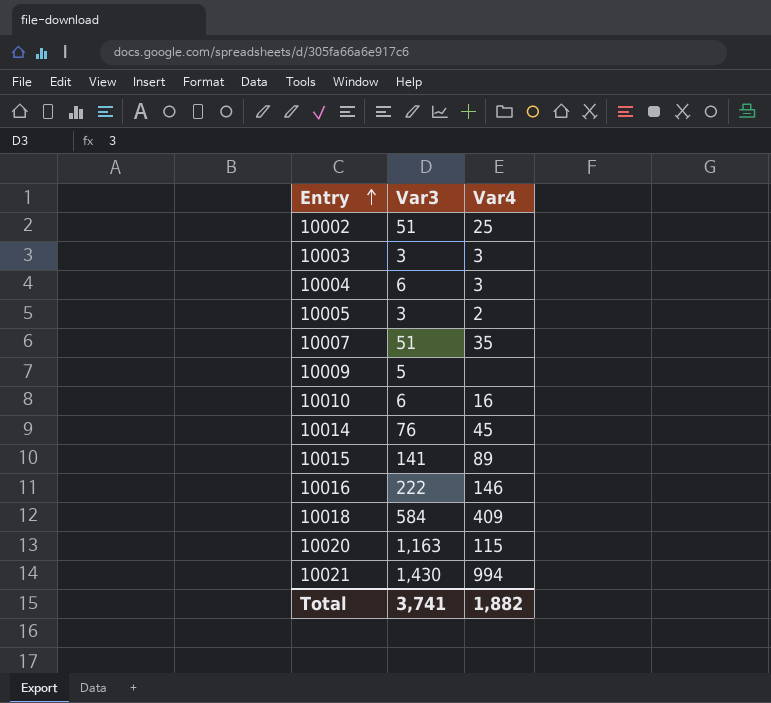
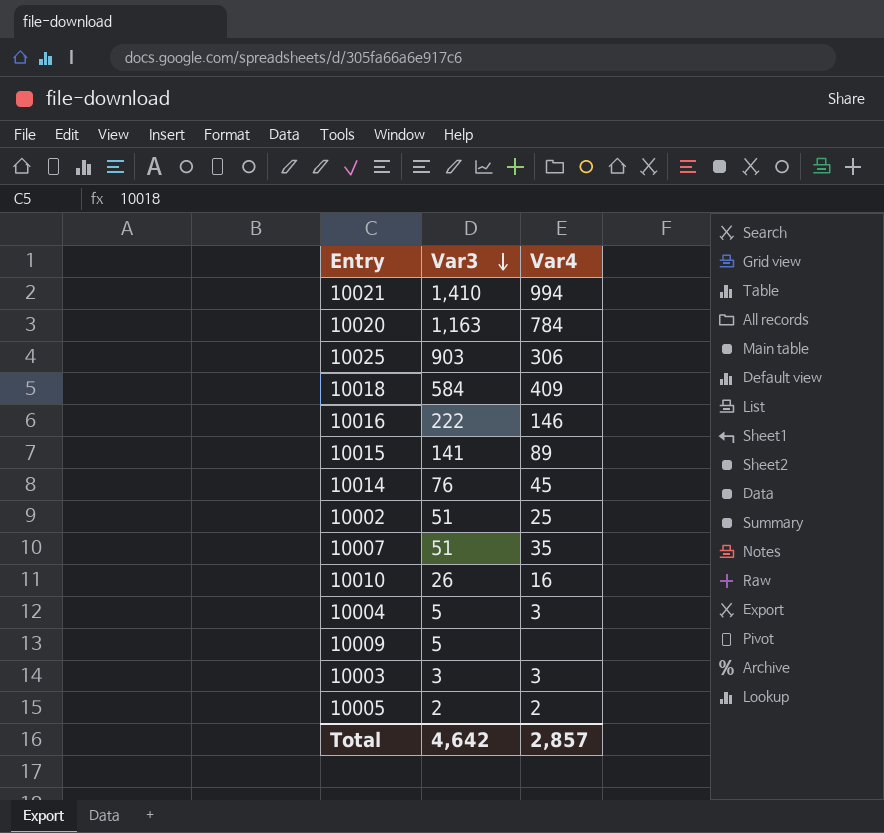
row order: Entry ascending -> Var3 descending
10021 | Var3: 1,430 -> 1,410
10020 | Var4: 115 -> 784
row 10025: none -> 903 | 306
10010 | Var3: 6 -> 26
10004 | Var3: 6 -> 5
10005 | Var3: 3 -> 2
Total | Var3: 3,741 -> 4,642
Total | Var4: 1,882 -> 2,857

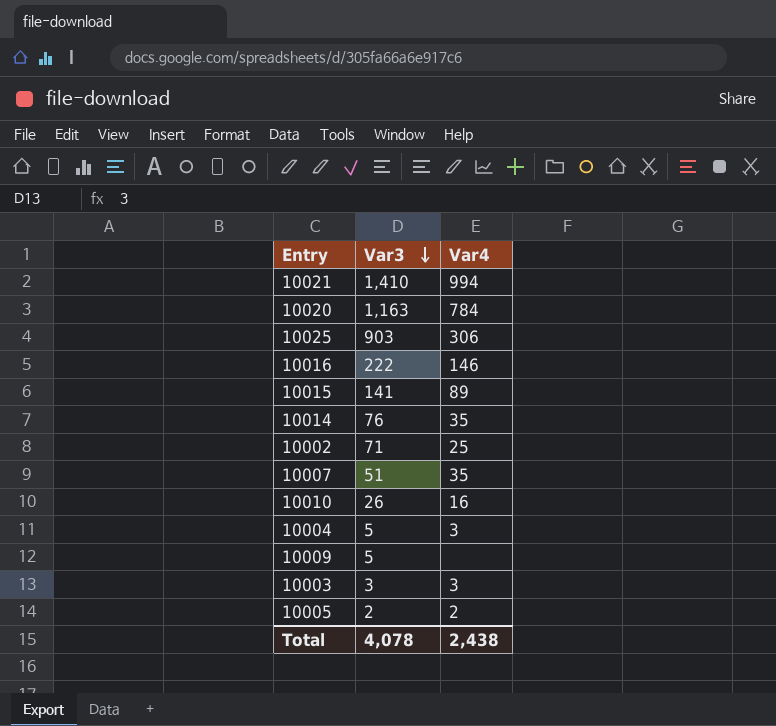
row 10018: 584 | 409 -> none
10014 | Var4: 45 -> 35
10002 | Var3: 51 -> 71
Total | Var3: 4,642 -> 4,078
Total | Var4: 2,857 -> 2,438

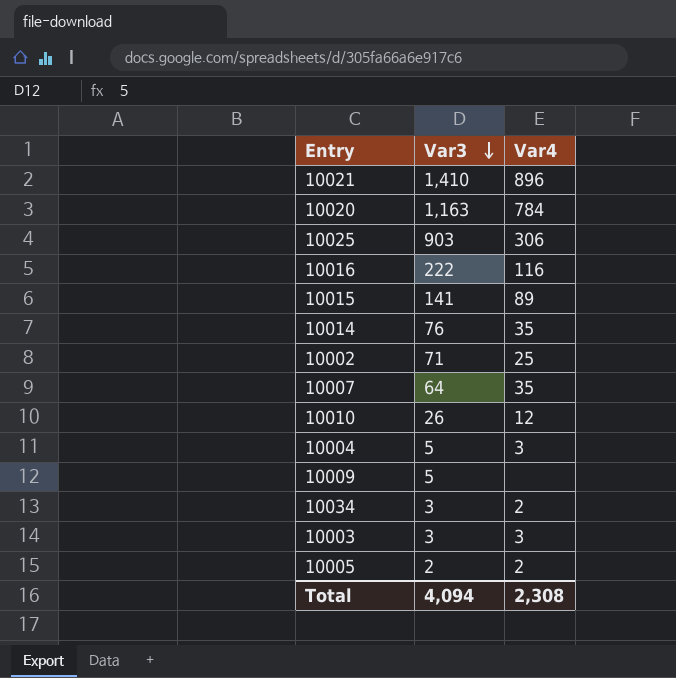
10021 | Var4: 994 -> 896
10016 | Var4: 146 -> 116
10007 | Var3: 51 -> 64
10010 | Var4: 16 -> 12
row 10034: none -> 3 | 2
Total | Var3: 4,078 -> 4,094
Total | Var4: 2,438 -> 2,308

